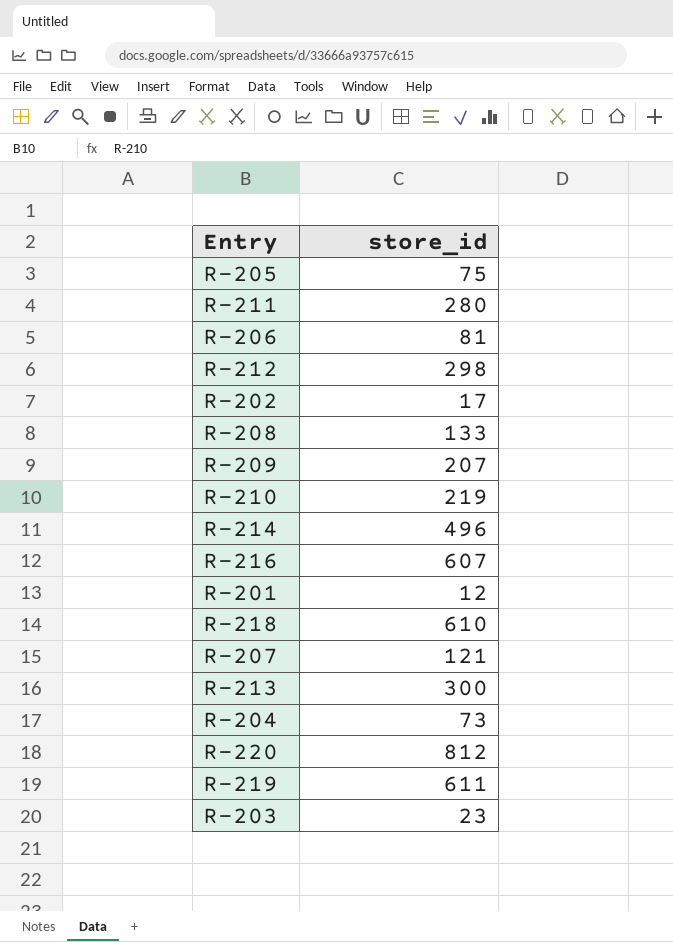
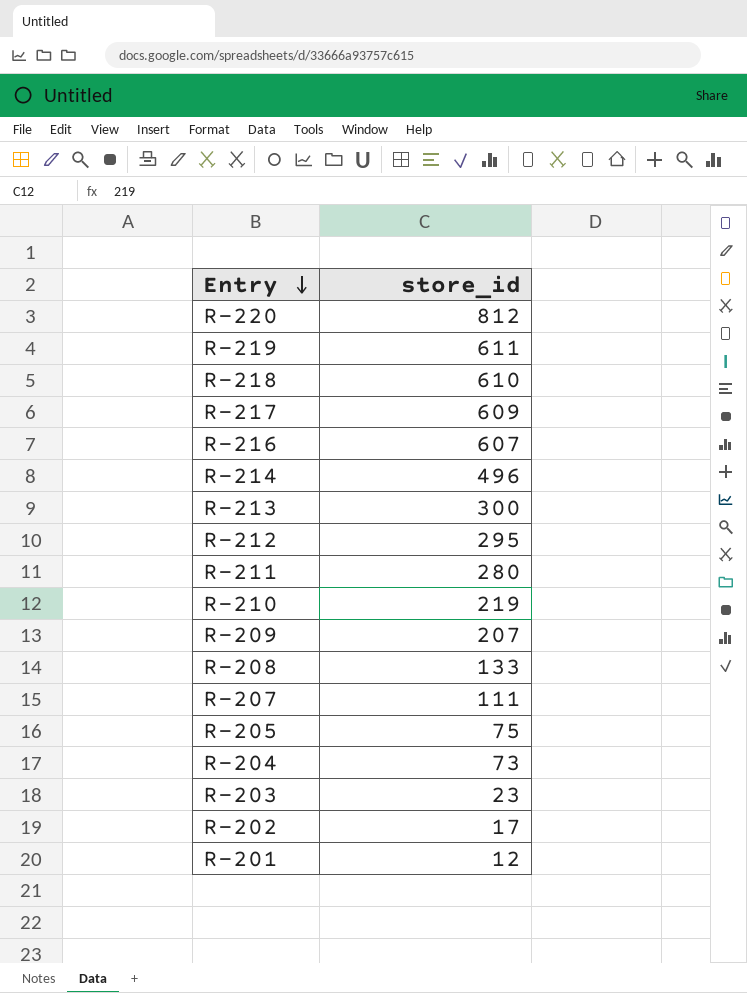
row order: none -> Entry descending
row R-206: 81 -> none
row R-217: none -> 609
R-212 | store_id: 298 -> 295
R-207 | store_id: 121 -> 111

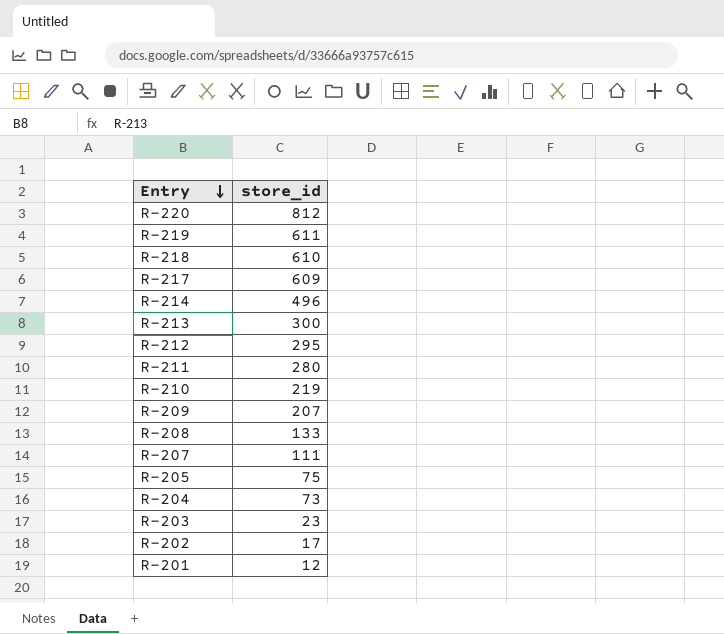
row R-216: 607 -> none

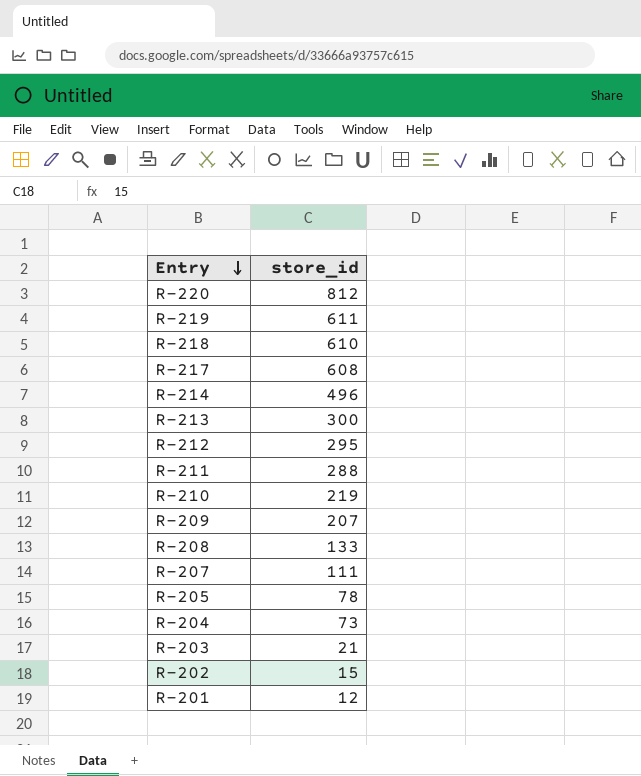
R-217 | store_id: 609 -> 608
R-211 | store_id: 280 -> 288
R-205 | store_id: 75 -> 78
R-203 | store_id: 23 -> 21
R-202 | store_id: 17 -> 15

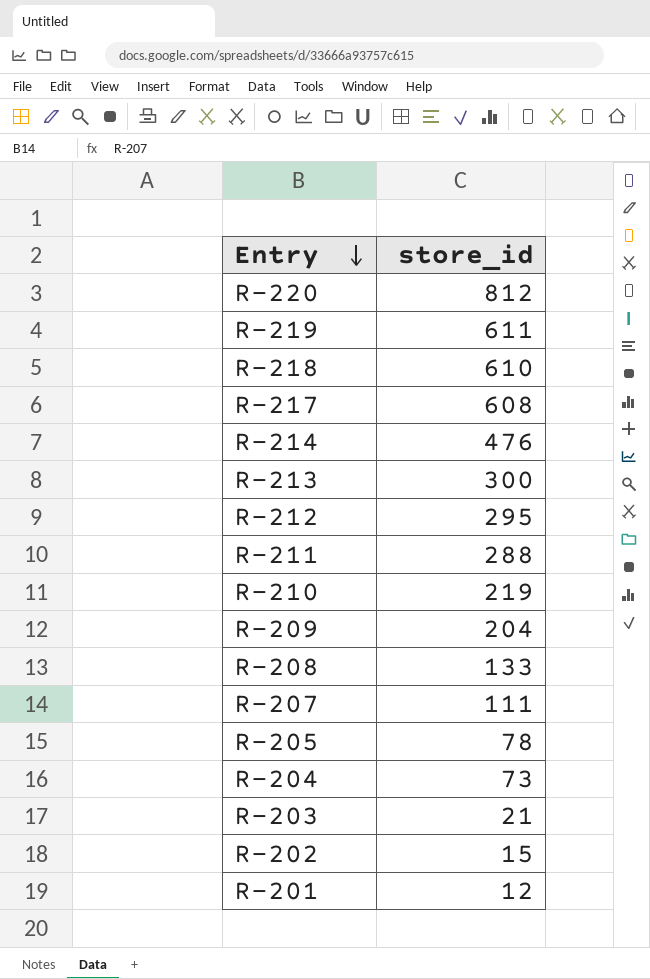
R-214 | store_id: 496 -> 476
R-209 | store_id: 207 -> 204

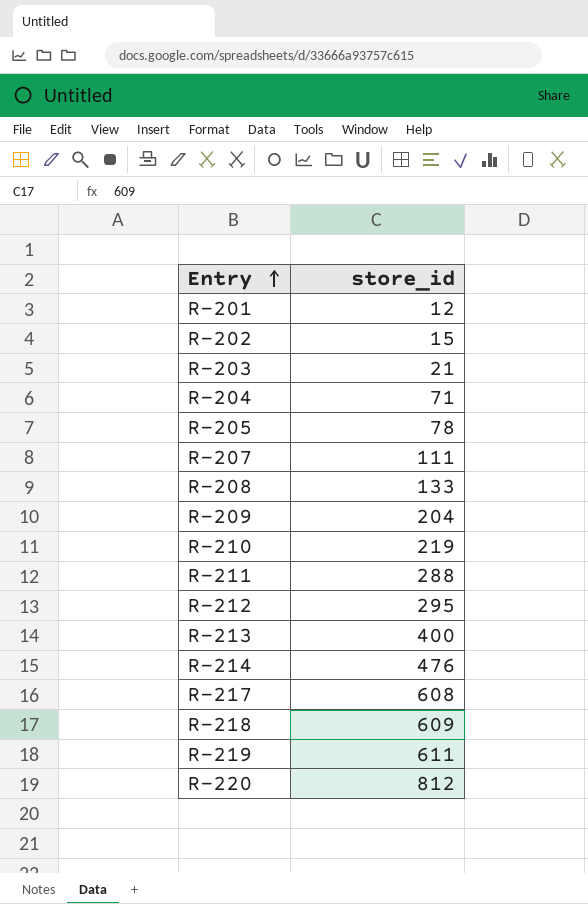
row order: Entry descending -> Entry ascending
R-204 | store_id: 73 -> 71
R-213 | store_id: 300 -> 400
R-218 | store_id: 610 -> 609

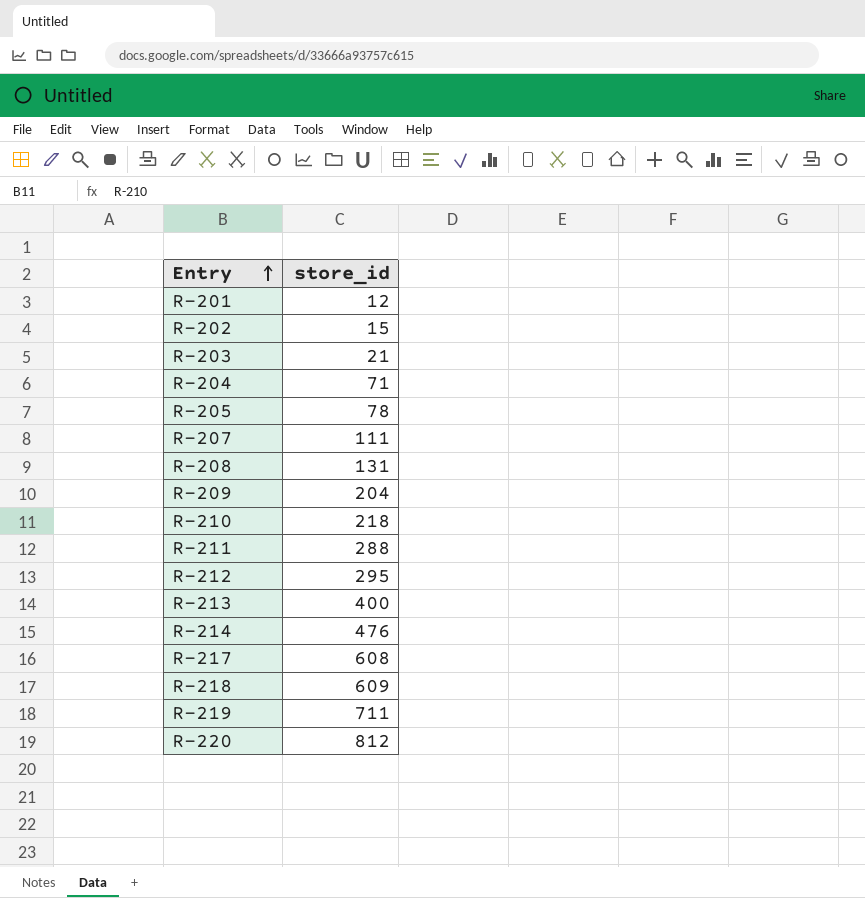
R-208 | store_id: 133 -> 131
R-210 | store_id: 219 -> 218
R-219 | store_id: 611 -> 711

